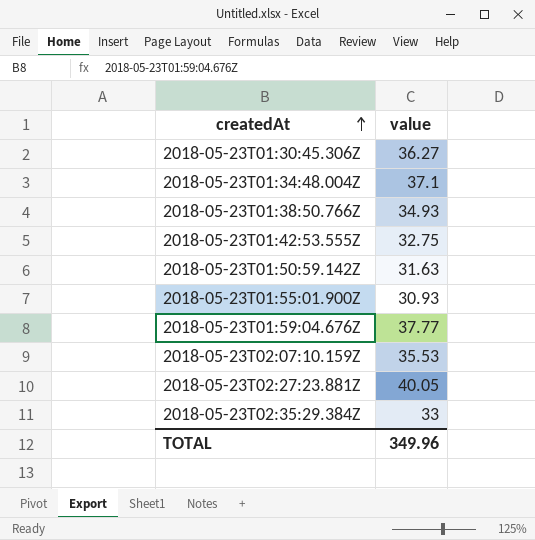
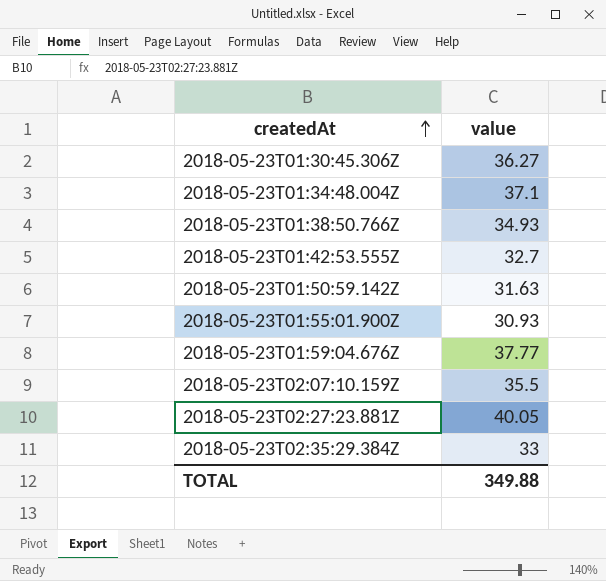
2018-05-23T01:42:53.555Z | value: 32.75 -> 32.7
2018-05-23T02:07:10.159Z | value: 35.53 -> 35.5
TOTAL | value: 349.96 -> 349.88

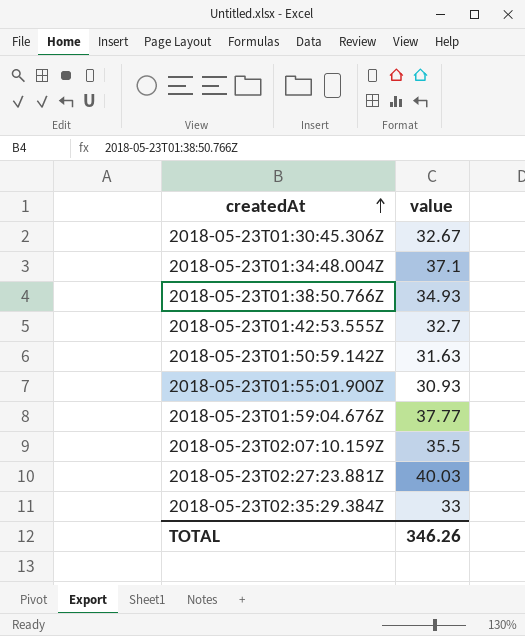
2018-05-23T01:30:45.306Z | value: 36.27 -> 32.67
2018-05-23T02:27:23.881Z | value: 40.05 -> 40.03
TOTAL | value: 349.88 -> 346.26

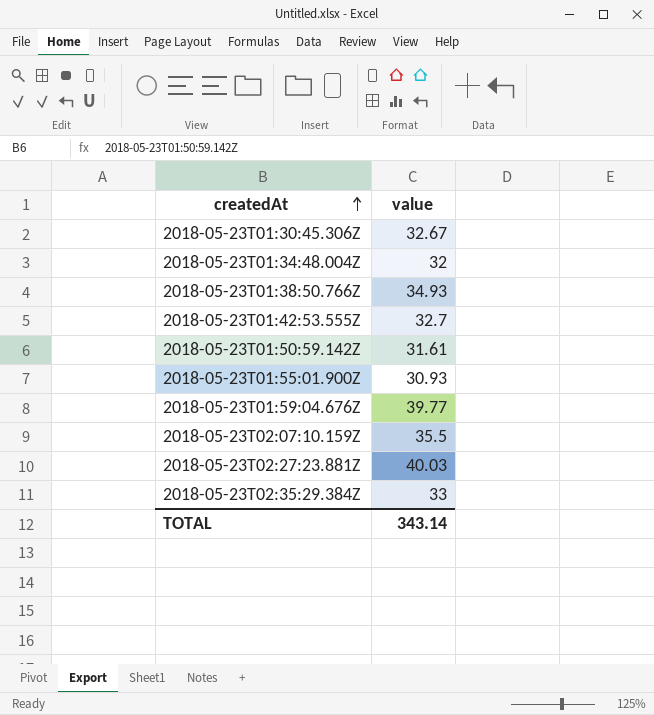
2018-05-23T01:34:48.004Z | value: 37.1 -> 32
2018-05-23T01:50:59.142Z | value: 31.63 -> 31.61
2018-05-23T01:59:04.676Z | value: 37.77 -> 39.77
TOTAL | value: 346.26 -> 343.14

